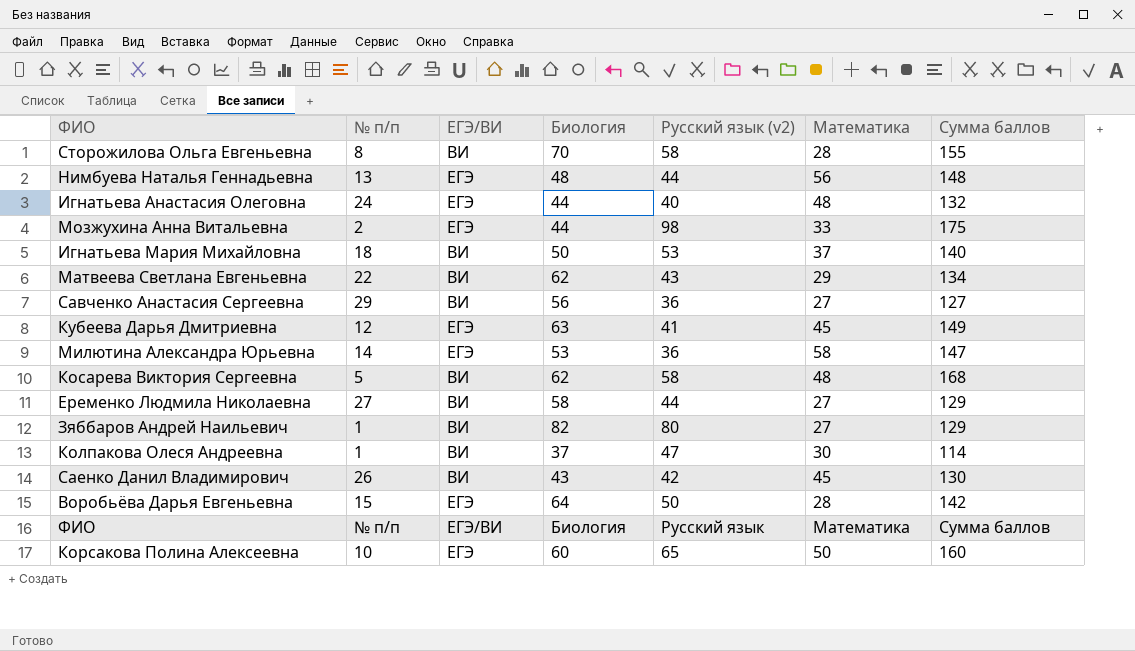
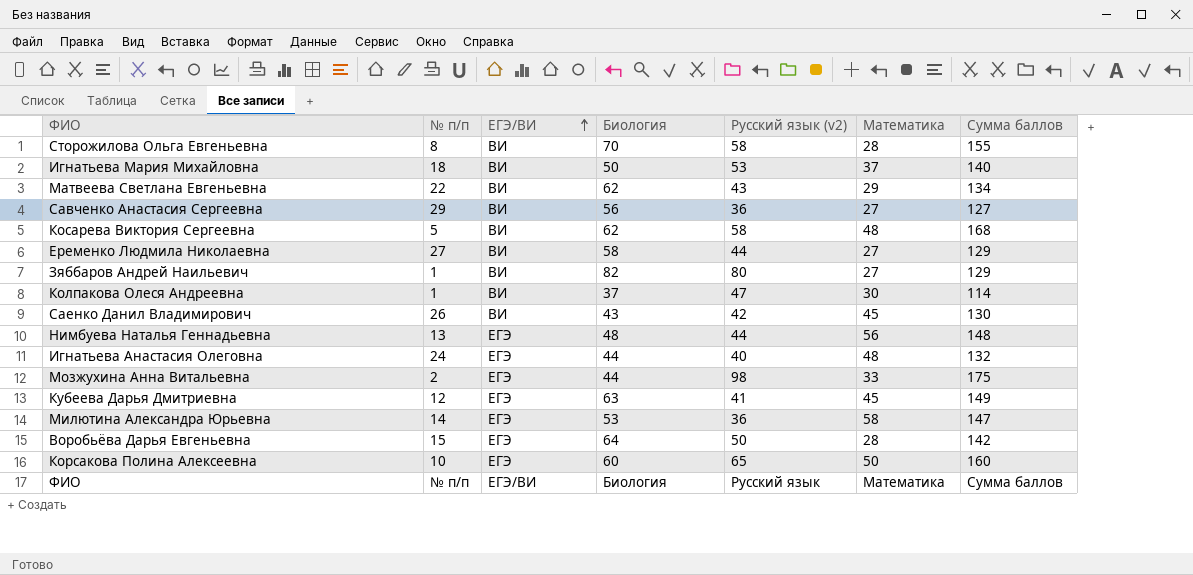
row order: none -> ЕГЭ/ВИ ascending

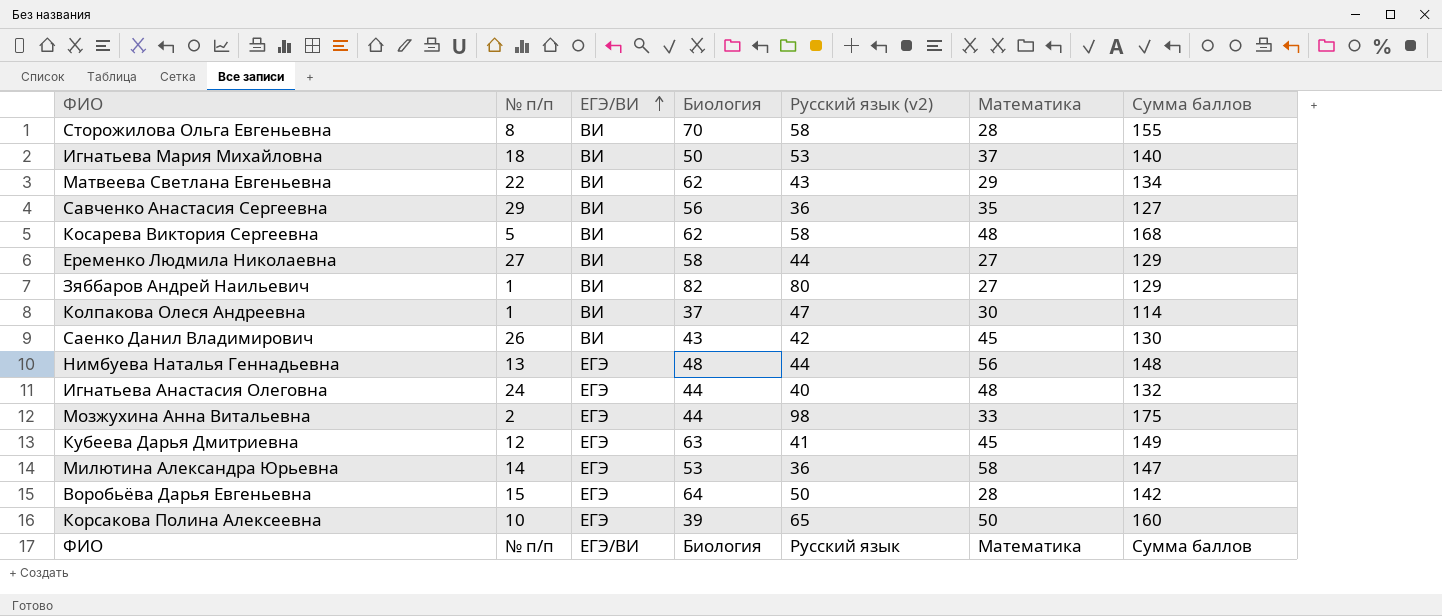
Савченко Анастасия Сергеевна | Математика: 27 -> 35
Корсакова Полина Алексеевна | Биология: 60 -> 39

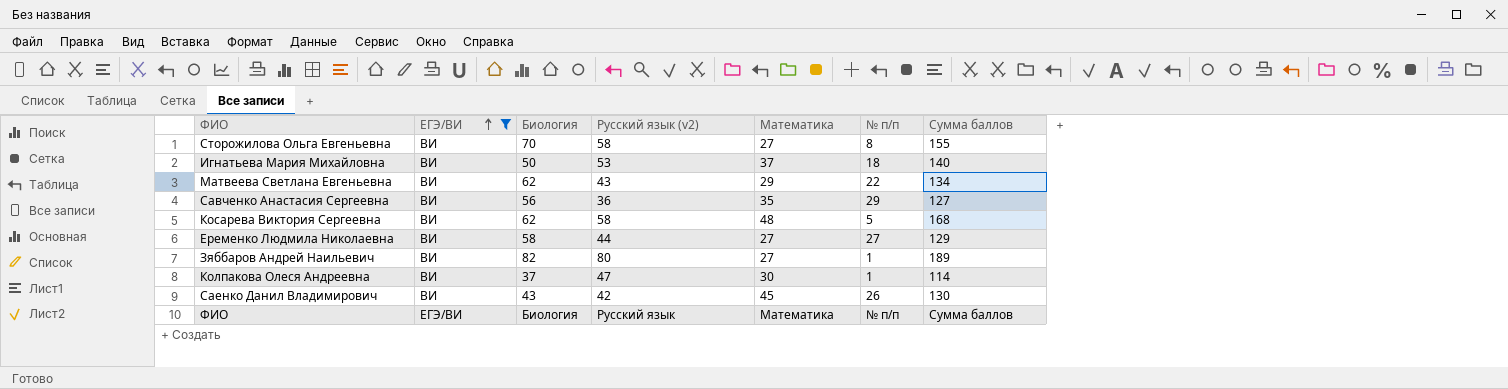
filter: none -> ЕГЭ/ВИ != ЕГЭ
column № п/п | position: 2 -> 6
Сторожилова Ольга Евгеньевна | Математика: 28 -> 27
Зяббаров Андрей Наильевич | Сумма баллов: 129 -> 189

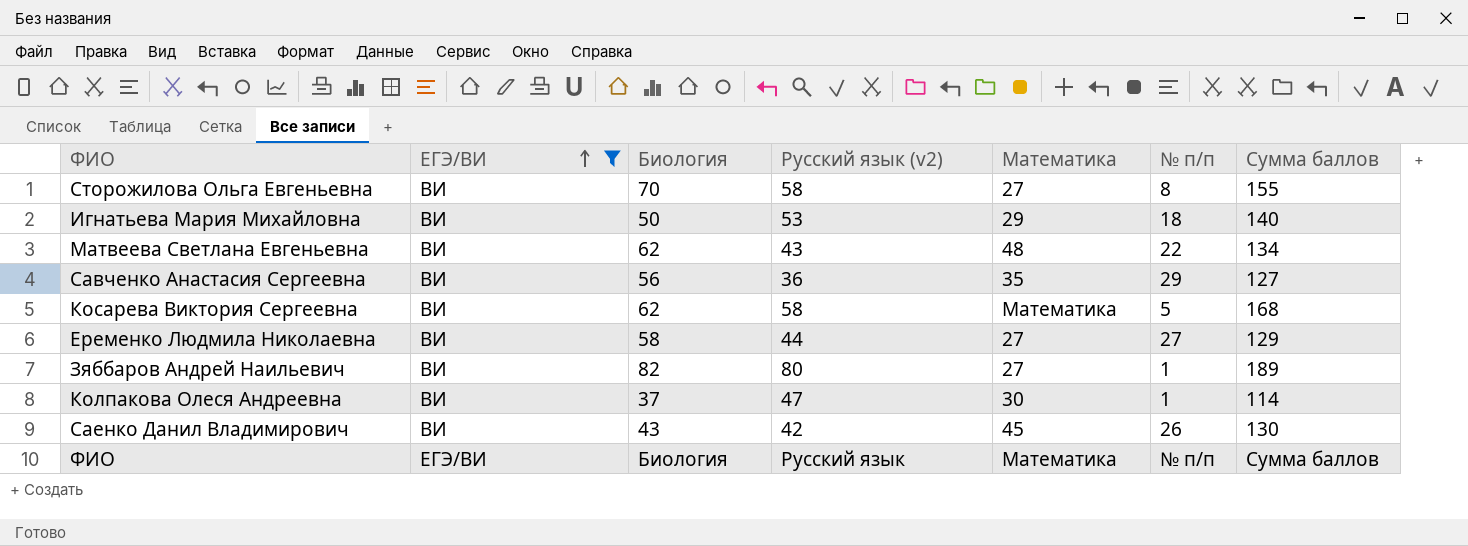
Игнатьева Мария Михайловна | Математика: 37 -> 29
Матвеева Светлана Евгеньевна | Математика: 29 -> 48
Косарева Виктория Сергеевна | Математика: 48 -> Математика

